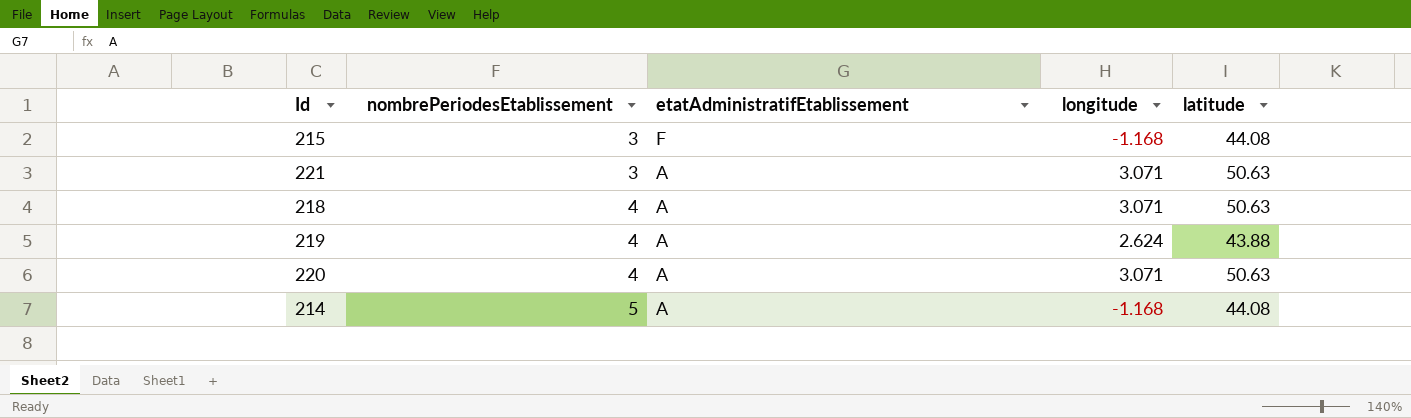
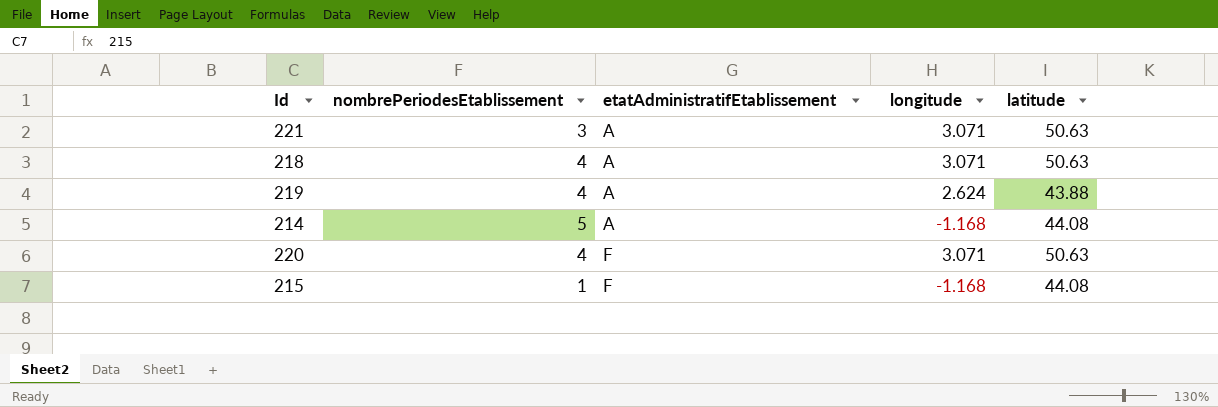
row order: nombrePeriodesEtablissement ascending -> etatAdministratifEtablissement ascending
220 | etatAdministratifEtablissement: A -> F
215 | nombrePeriodesEtablissement: 3 -> 1

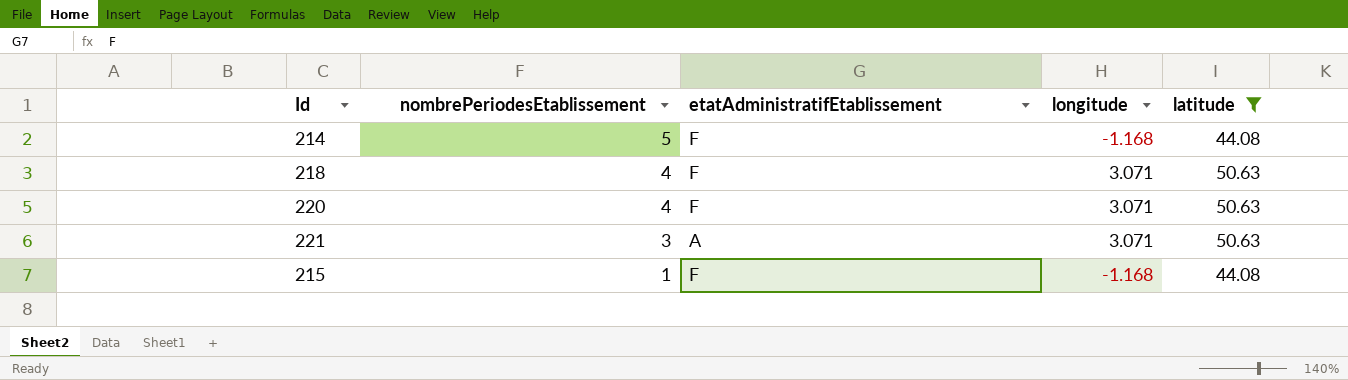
filter: none -> latitude != 43.88
row order: etatAdministratifEtablissement ascending -> nombrePeriodesEtablissement descending
214 | etatAdministratifEtablissement: A -> F
218 | etatAdministratifEtablissement: A -> F

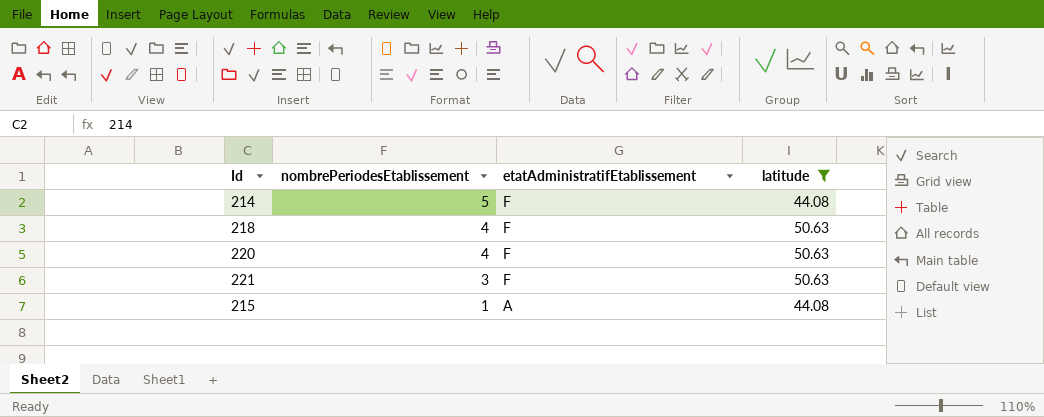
column longitude | position: 4 -> none
221 | etatAdministratifEtablissement: A -> F
215 | etatAdministratifEtablissement: F -> A

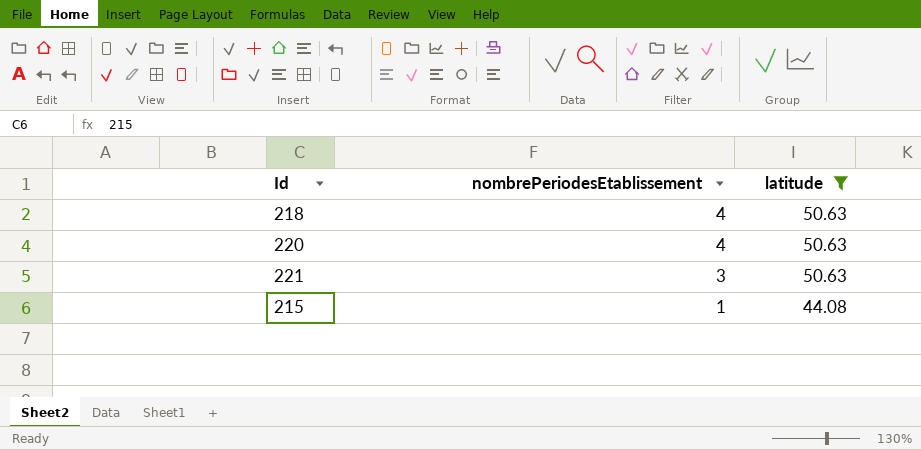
column etatAdministratifEtablissement | position: 3 -> none
row 214: 5 | F | 44.08 -> none

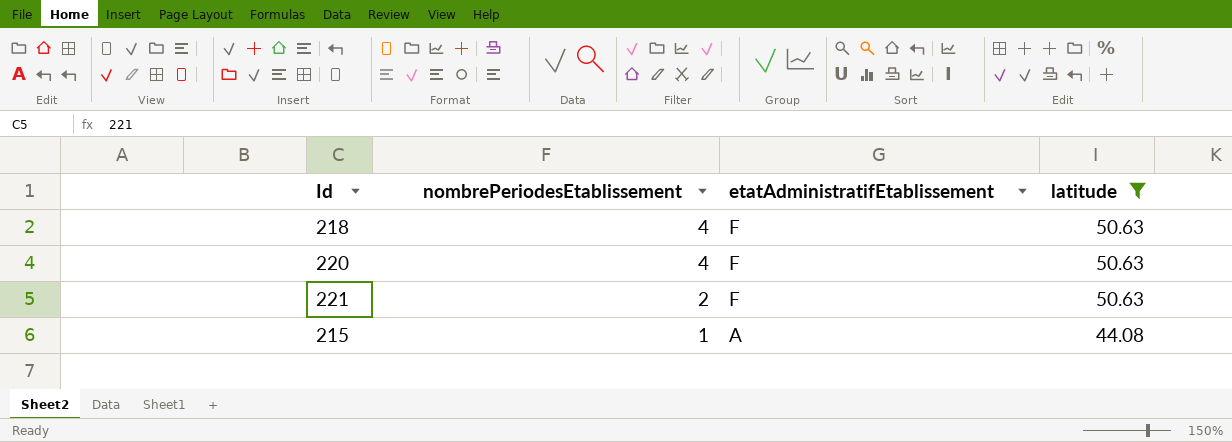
column etatAdministratifEtablissement | position: none -> 3
221 | nombrePeriodesEtablissement: 3 -> 2

